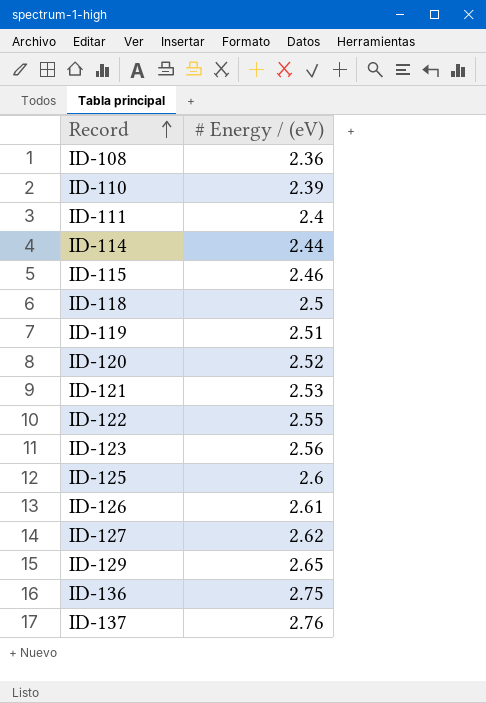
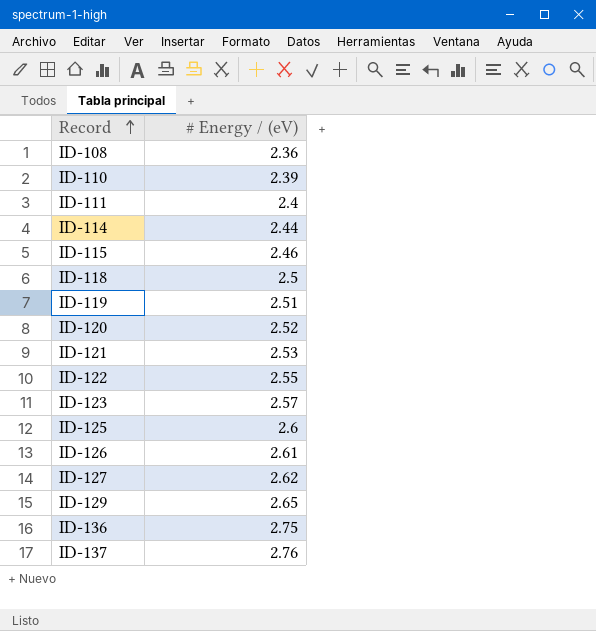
ID-123 | # Energy / (eV): 2.56 -> 2.57

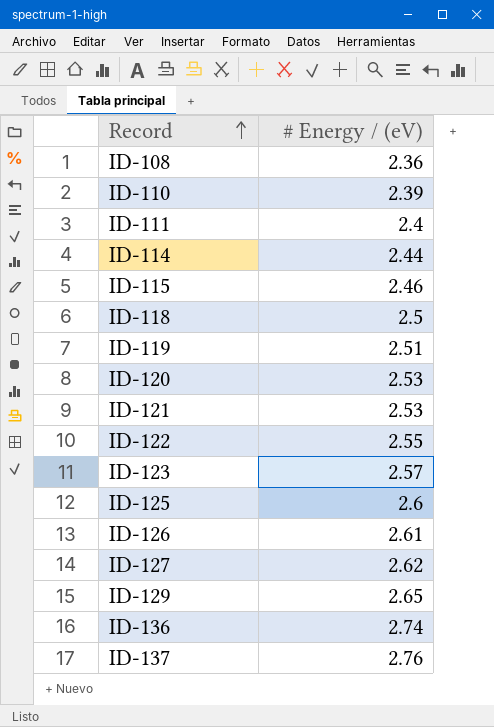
ID-120 | # Energy / (eV): 2.52 -> 2.53
ID-136 | # Energy / (eV): 2.75 -> 2.74

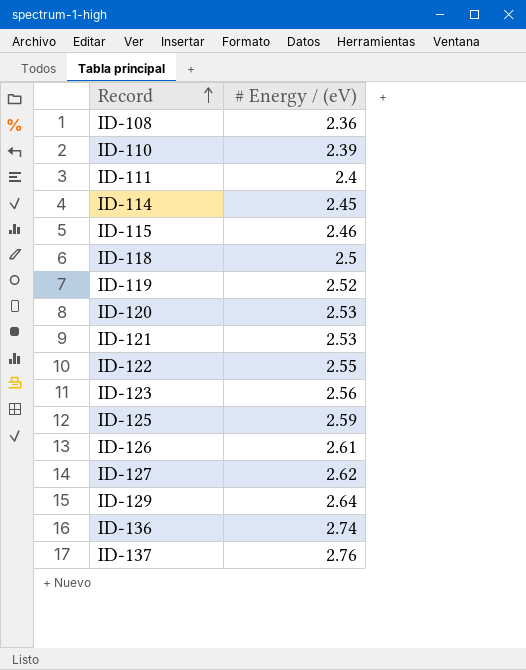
ID-114 | # Energy / (eV): 2.44 -> 2.45
ID-119 | # Energy / (eV): 2.51 -> 2.52
ID-123 | # Energy / (eV): 2.57 -> 2.56
ID-125 | # Energy / (eV): 2.6 -> 2.59
ID-129 | # Energy / (eV): 2.65 -> 2.64

